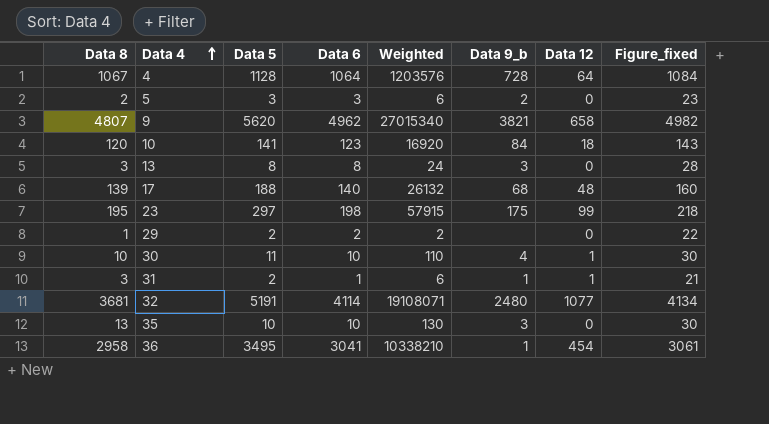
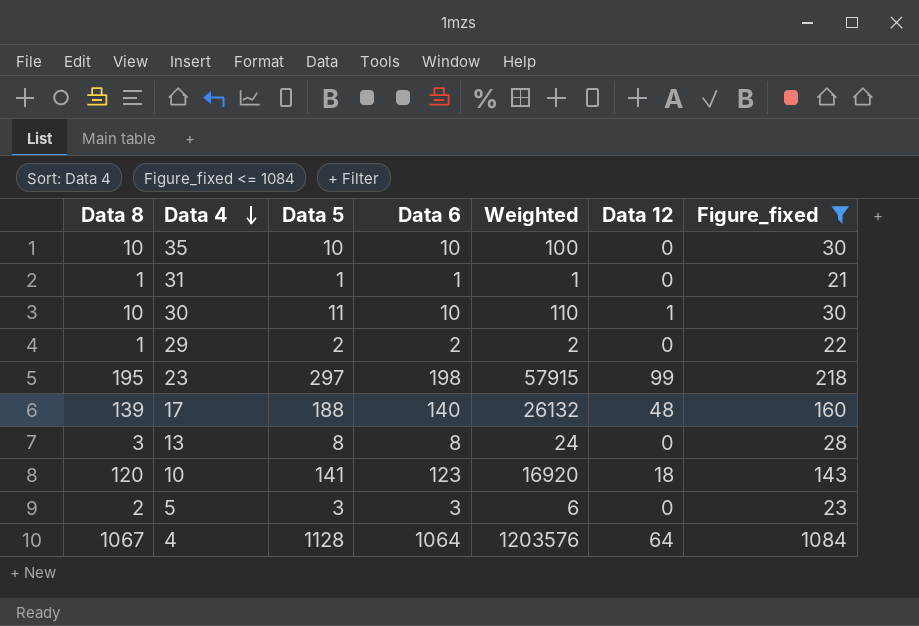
filter: none -> Figure_fixed <= 1084
row order: Data 4 ascending -> Data 4 descending
column Data 9_b | position: 6 -> none
35 | Data 8: 13 -> 10
35 | Weighted: 130 -> 100
31 | Data 8: 3 -> 1
31 | Data 5: 2 -> 1
31 | Weighted: 6 -> 1
31 | Data 12: 1 -> 0

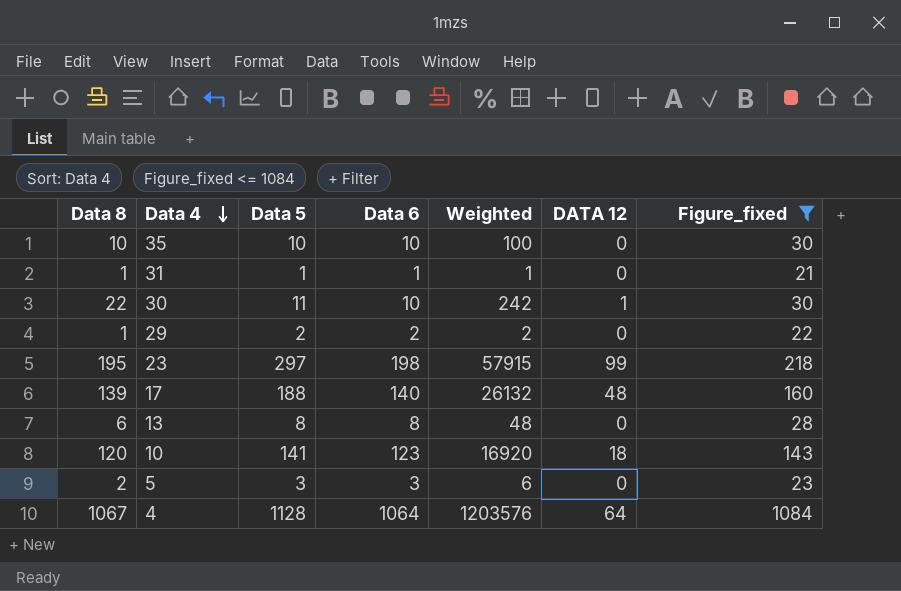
column name: Data 12 -> DATA 12
30 | Data 8: 10 -> 22
30 | Weighted: 110 -> 242
13 | Data 8: 3 -> 6
13 | Weighted: 24 -> 48

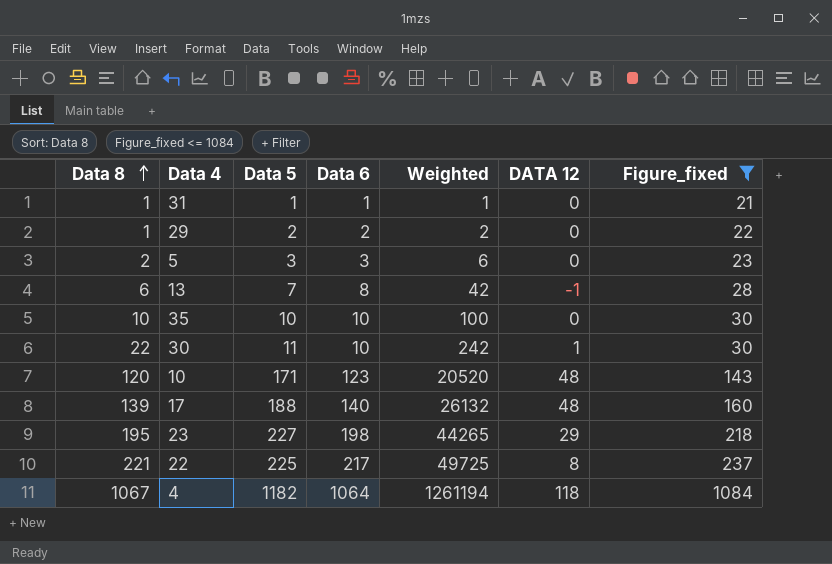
row order: Data 4 descending -> Data 8 ascending
13 | Data 5: 8 -> 7
13 | Weighted: 48 -> 42
13 | DATA 12: 0 -> -1
10 | Data 5: 141 -> 171
10 | Weighted: 16920 -> 20520
10 | DATA 12: 18 -> 48
23 | Data 5: 297 -> 227
23 | Weighted: 57915 -> 44265
23 | DATA 12: 99 -> 29
row 22: none -> 221 | 225 | 217 | 49725 | 8 | 237
4 | Data 5: 1128 -> 1182
4 | Weighted: 1203576 -> 1261194
4 | DATA 12: 64 -> 118

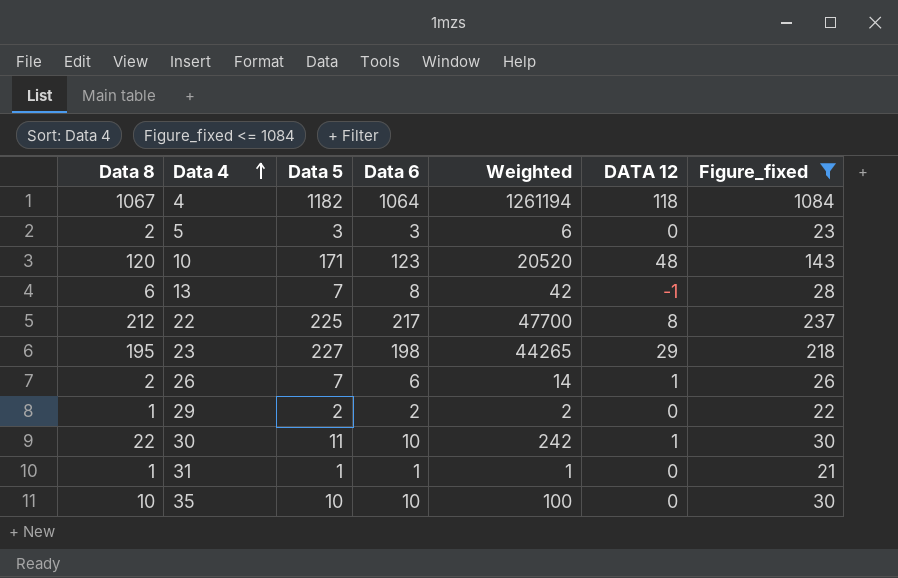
row order: Data 8 ascending -> Data 4 ascending
row 17: 139 | 188 | 140 | 26132 | 48 | 160 -> none
22 | Data 8: 221 -> 212
22 | Weighted: 49725 -> 47700
row 26: none -> 2 | 7 | 6 | 14 | 1 | 26

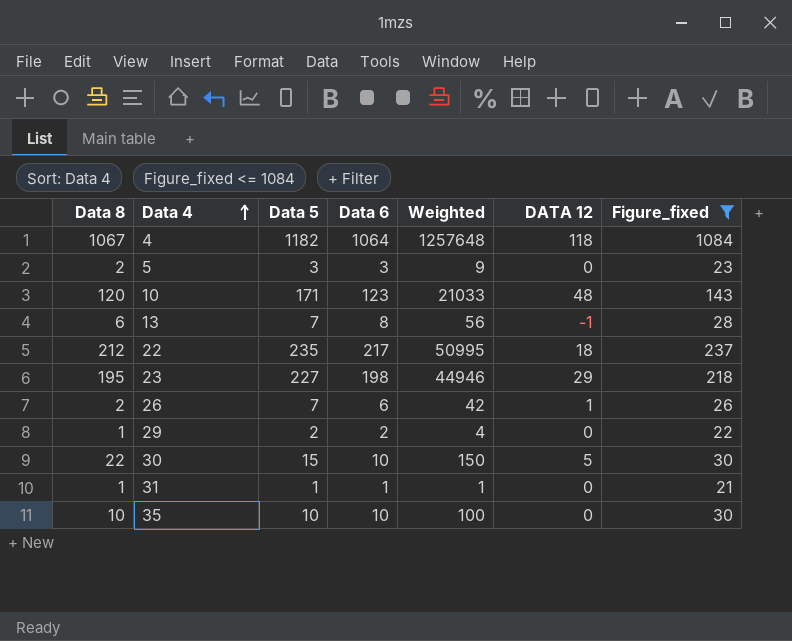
column Weighted | formula: [Data 8] * [Data 5] -> [Data 5] * [Data 6]
22 | Data 5: 225 -> 235
22 | DATA 12: 8 -> 18
30 | Data 5: 11 -> 15
30 | DATA 12: 1 -> 5

